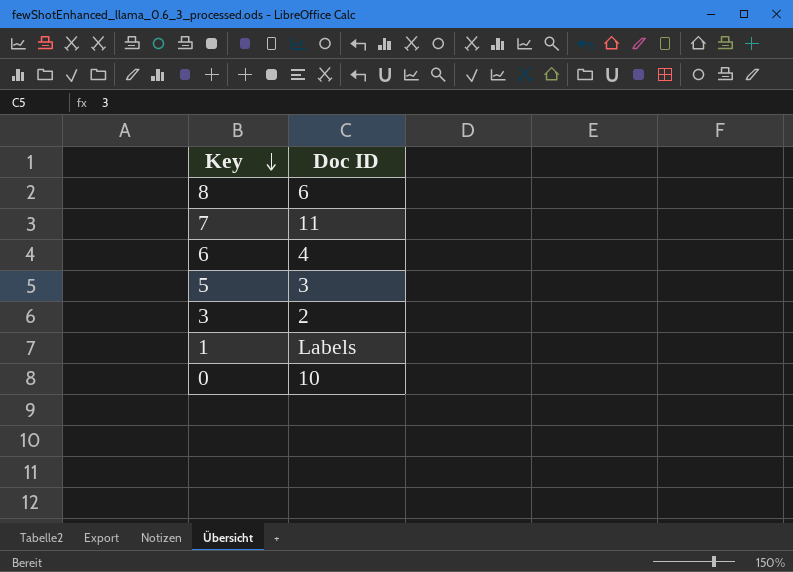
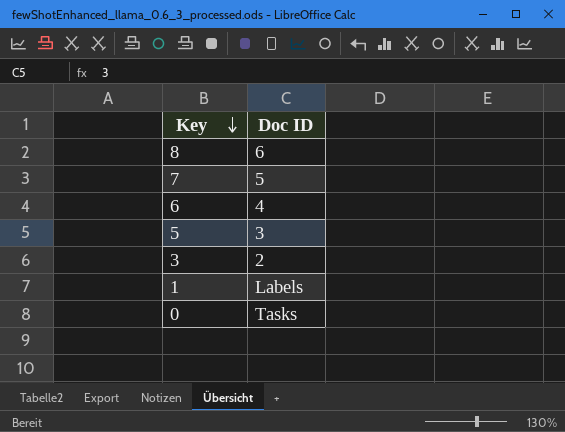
7 | Doc ID: 11 -> 5
0 | Doc ID: 10 -> Tasks

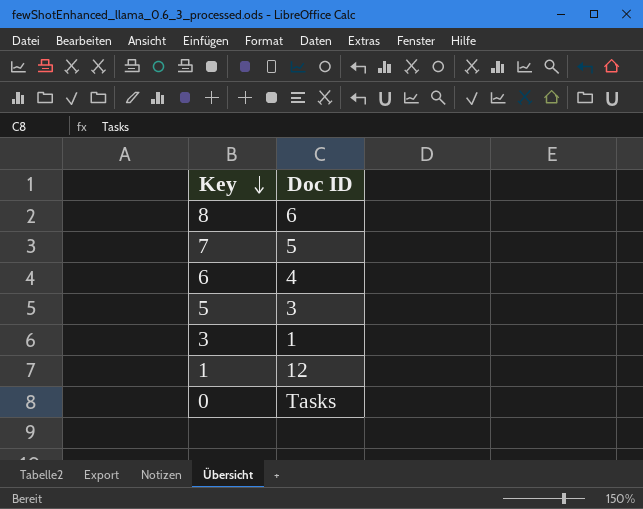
3 | Doc ID: 2 -> 1
1 | Doc ID: Labels -> 12

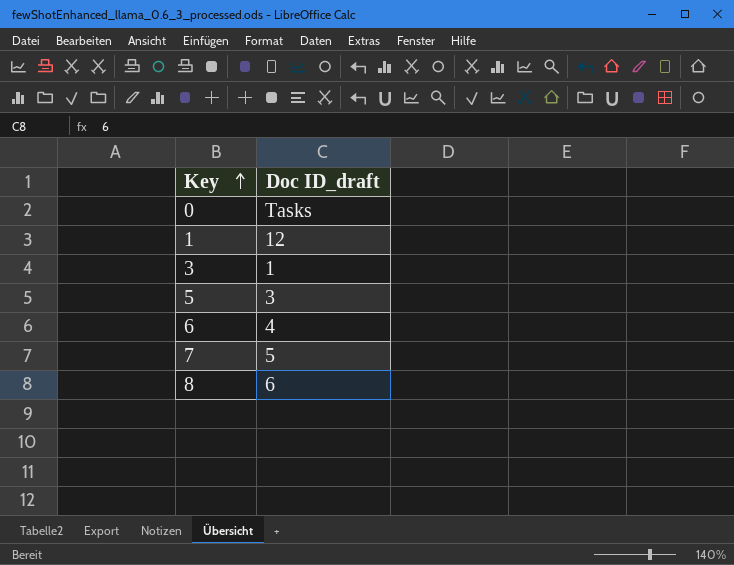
row order: Key descending -> Key ascending
column name: Doc ID -> Doc ID_draft

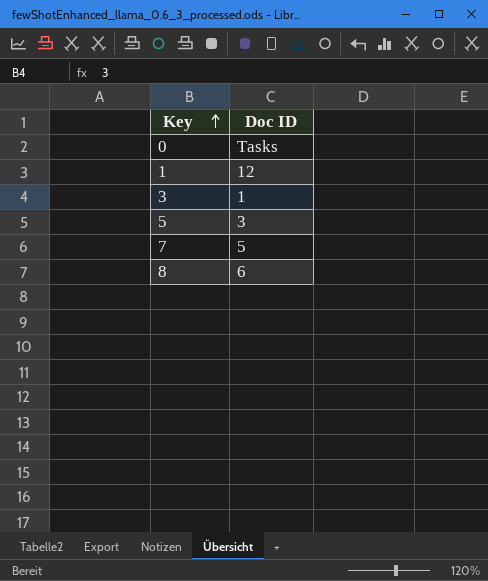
column name: Doc ID_draft -> Doc ID
row 6: 4 -> none

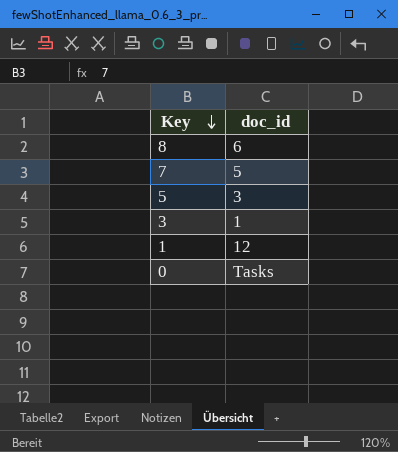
row order: Key ascending -> Key descending
column name: Doc ID -> doc_id

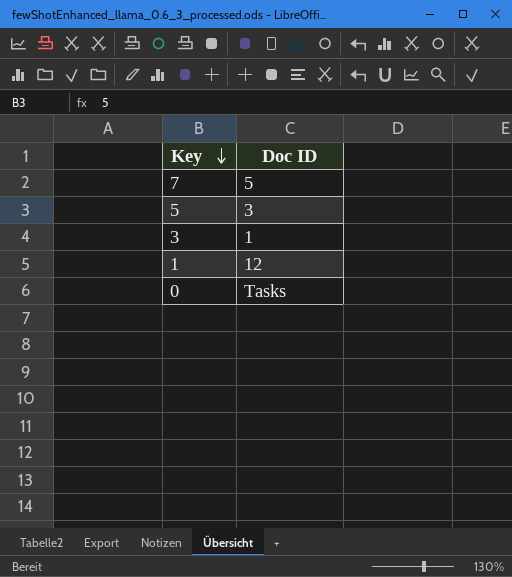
column name: doc_id -> Doc ID
row 8: 6 -> none

